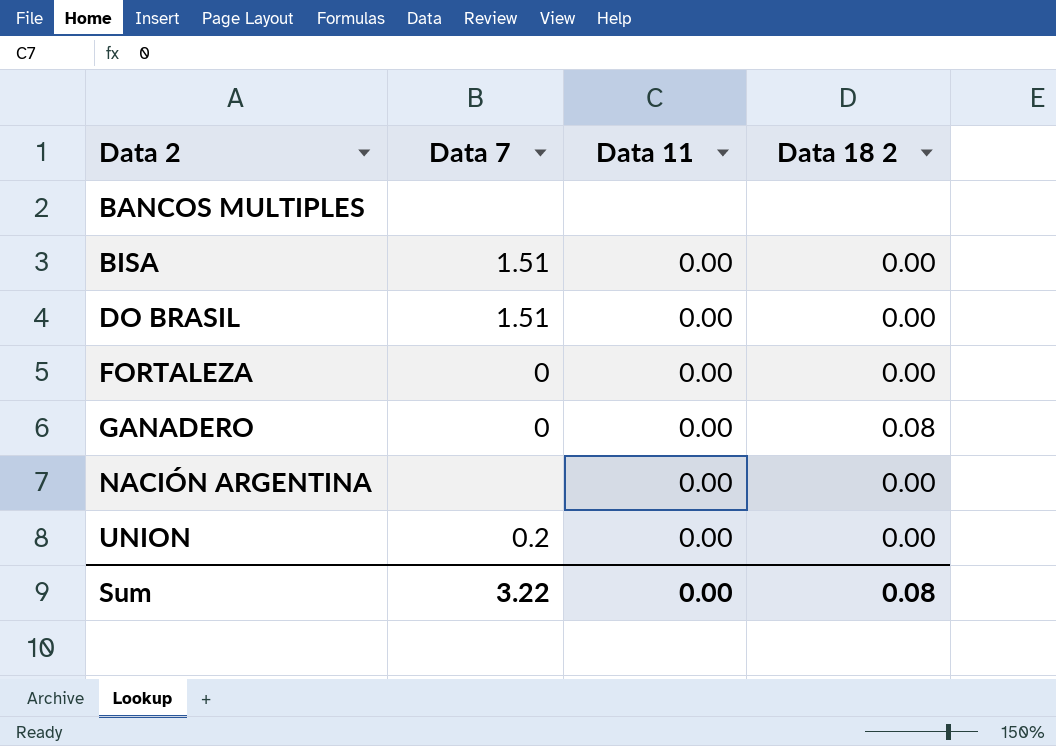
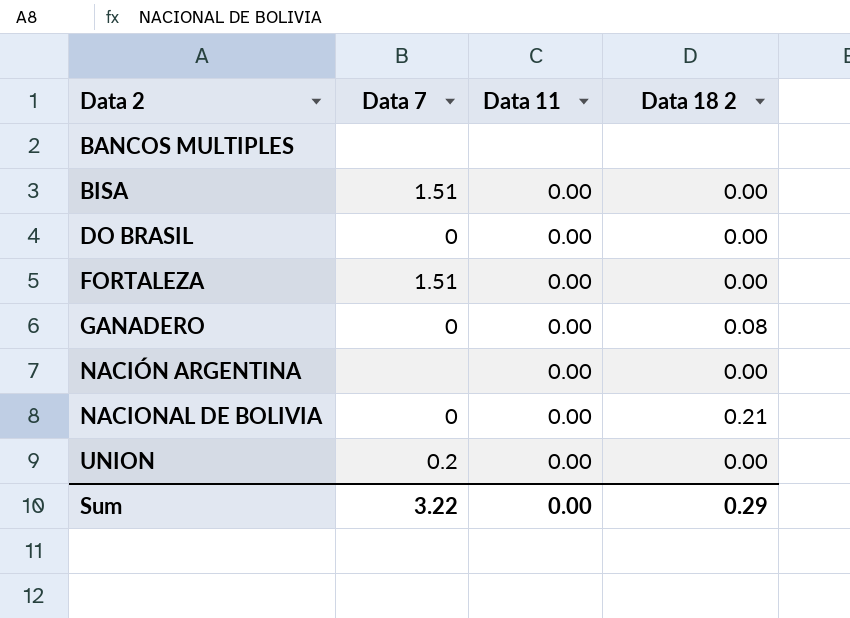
DO BRASIL | Data 7: 1.51 -> 0
FORTALEZA | Data 7: 0 -> 1.51
row NACIONAL DE BOLIVIA: none -> 0 | 0.00 | 0.21
Sum | Data 18 2: 0.08 -> 0.29

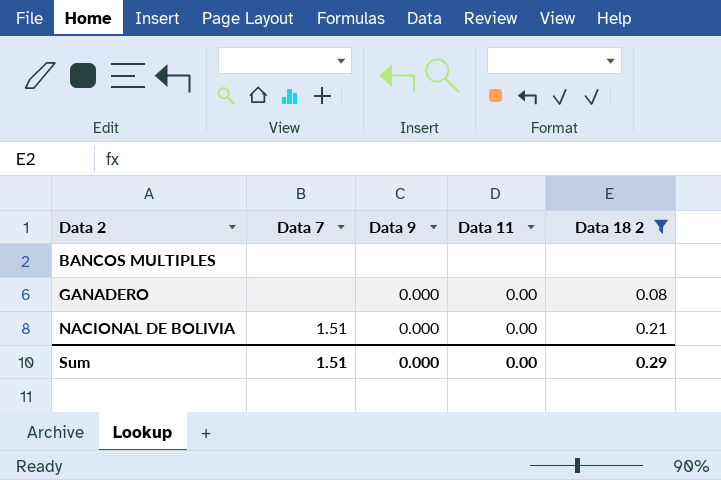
filter: none -> Data 18 2 != 0.00
column Data 9 | position: none -> 3
GANADERO | Data 7: 0 -> none
NACIONAL DE BOLIVIA | Data 7: 0 -> 1.51
Sum | Data 7: 3.22 -> 1.51

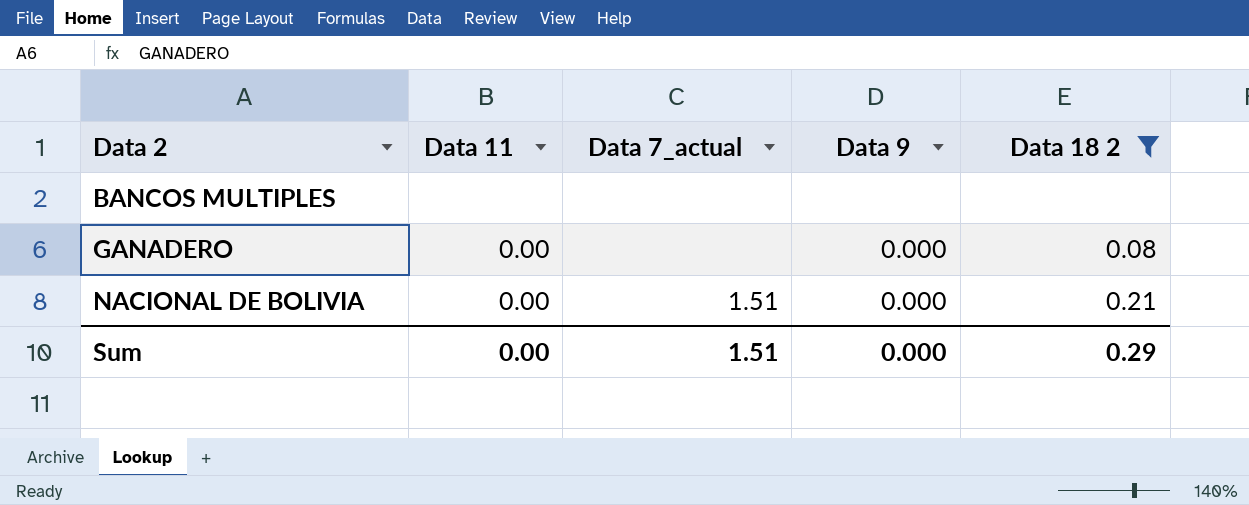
column Data 11 | position: 4 -> 2
column name: Data 7 -> Data 7_actual

